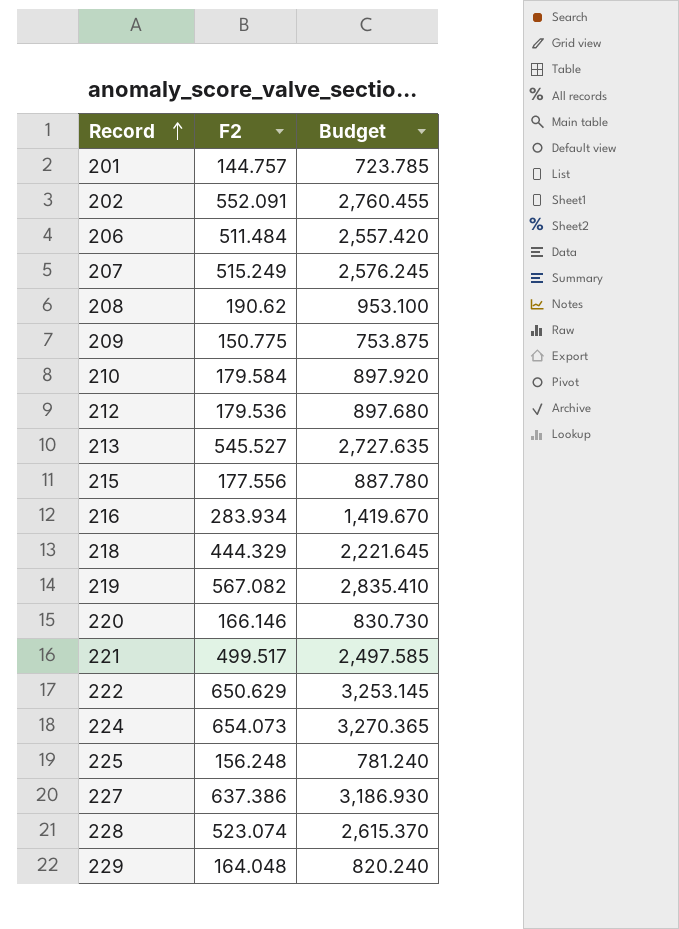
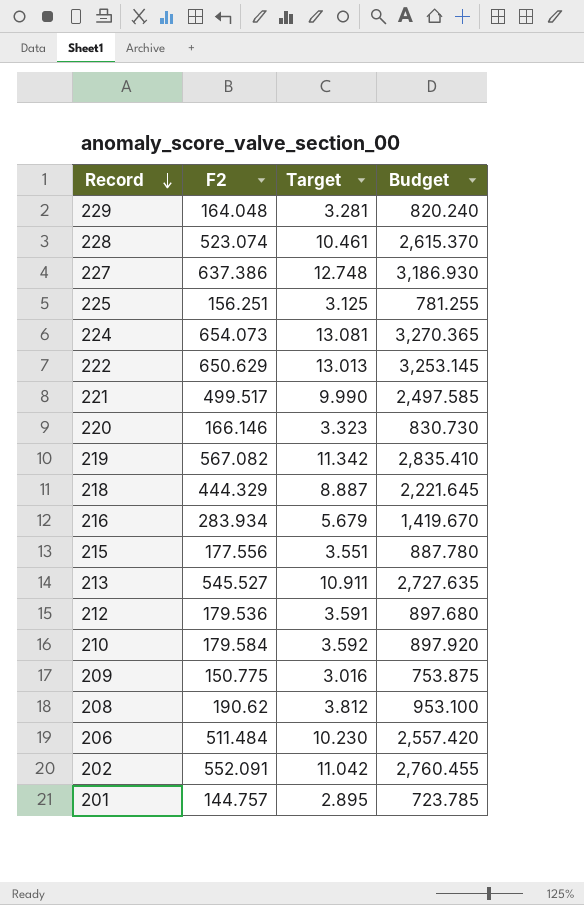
row order: Record ascending -> Record descending
column Target | formula: none -> [F2] * 0.02
row 207: 515.249 | 2,576.245 -> none
225 | F2: 156.248 -> 156.251
225 | Budget: 781.240 -> 781.255

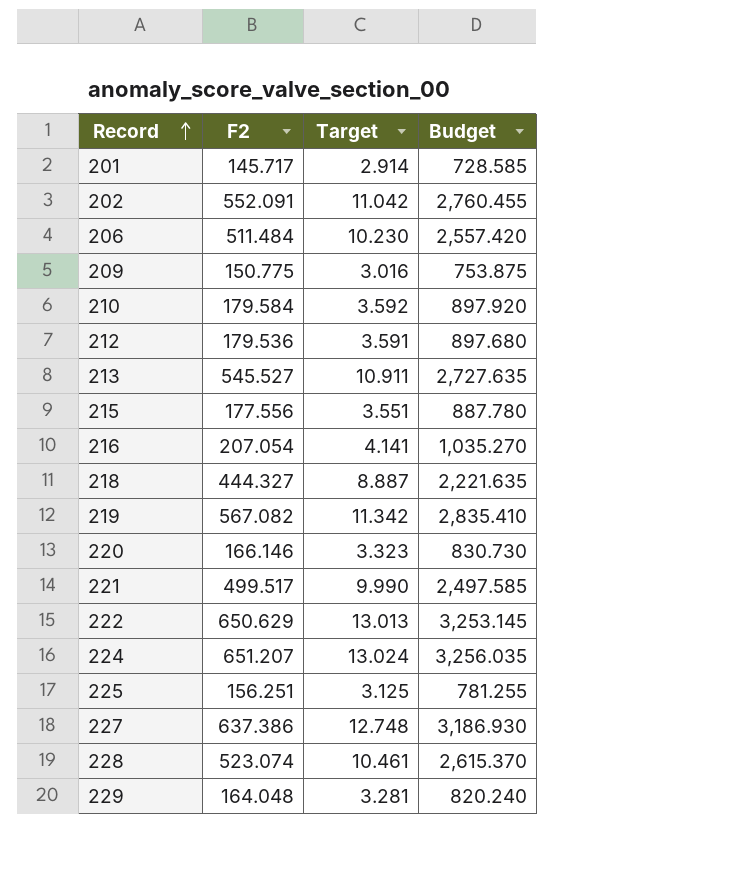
row order: Record descending -> Record ascending
row 208: 190.62 | 3.812 | 953.100 -> none
201 | F2: 144.757 -> 145.717
201 | Target: 2.895 -> 2.914
201 | Budget: 723.785 -> 728.585
216 | F2: 283.934 -> 207.054
216 | Target: 5.679 -> 4.141
216 | Budget: 1,419.670 -> 1,035.270
218 | F2: 444.329 -> 444.327
218 | Budget: 2,221.645 -> 2,221.635
224 | F2: 654.073 -> 651.207
224 | Target: 13.081 -> 13.024
224 | Budget: 3,270.365 -> 3,256.035

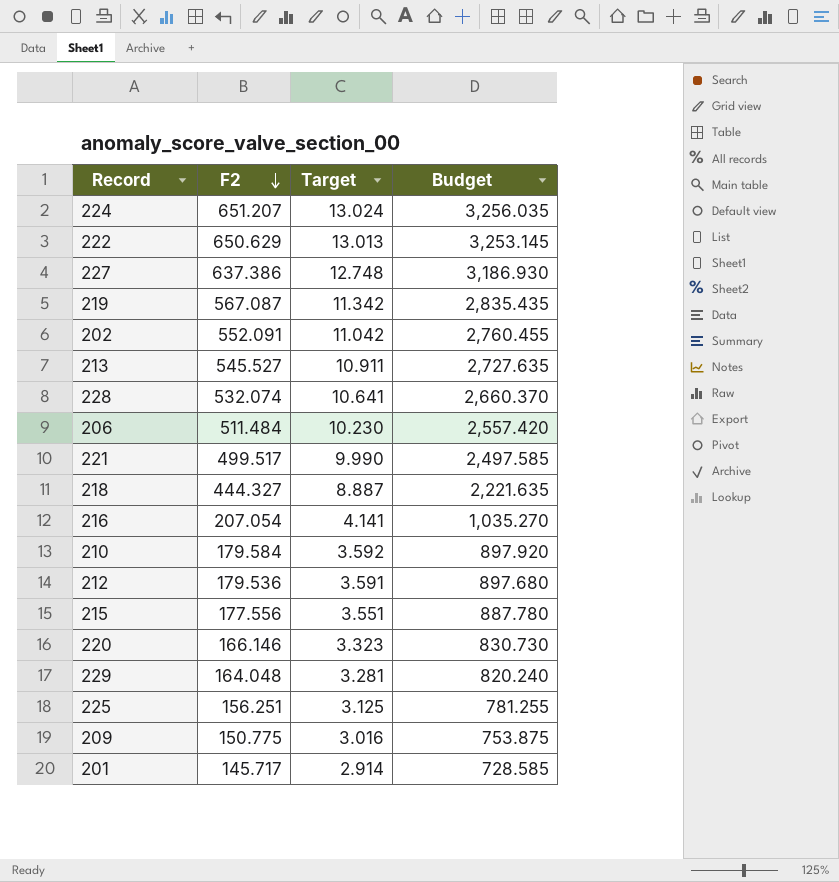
row order: Record ascending -> F2 descending
219 | F2: 567.082 -> 567.087
219 | Budget: 2,835.410 -> 2,835.435
228 | F2: 523.074 -> 532.074
228 | Target: 10.461 -> 10.641
228 | Budget: 2,615.370 -> 2,660.370

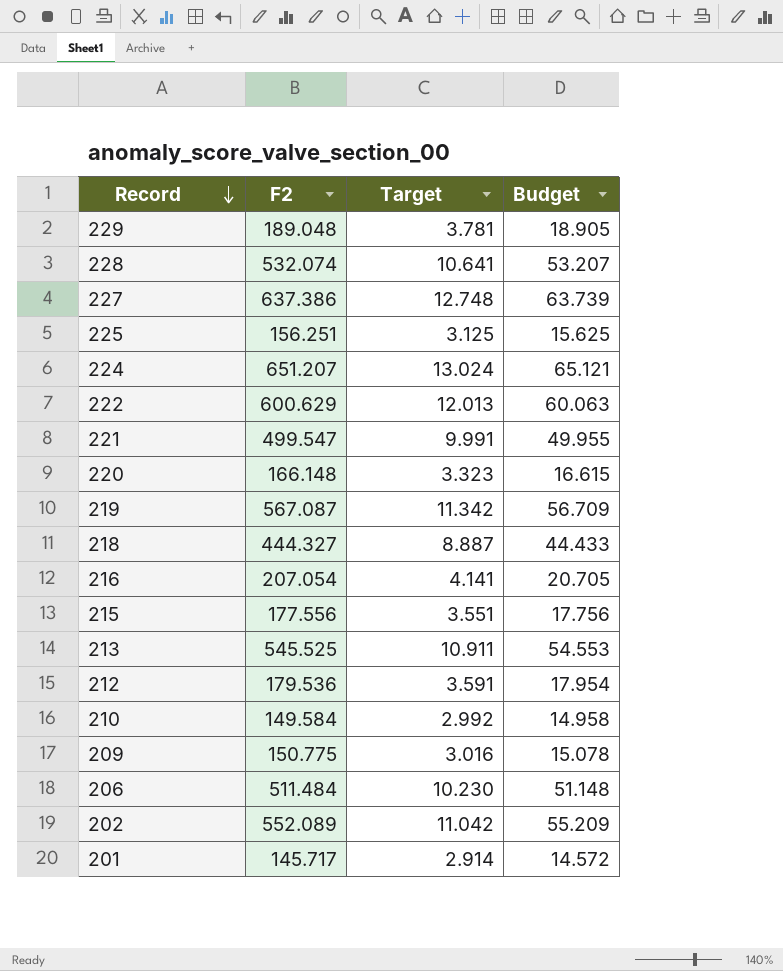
row order: F2 descending -> Record descending
column Budget | formula: [F2] * 5 -> [F2] * 0.1
229 | F2: 164.048 -> 189.048
229 | Target: 3.281 -> 3.781
222 | F2: 650.629 -> 600.629
222 | Target: 13.013 -> 12.013
221 | F2: 499.517 -> 499.547
221 | Target: 9.990 -> 9.991
220 | F2: 166.146 -> 166.148
213 | F2: 545.527 -> 545.525
210 | F2: 179.584 -> 149.584
210 | Target: 3.592 -> 2.992
202 | F2: 552.091 -> 552.089

